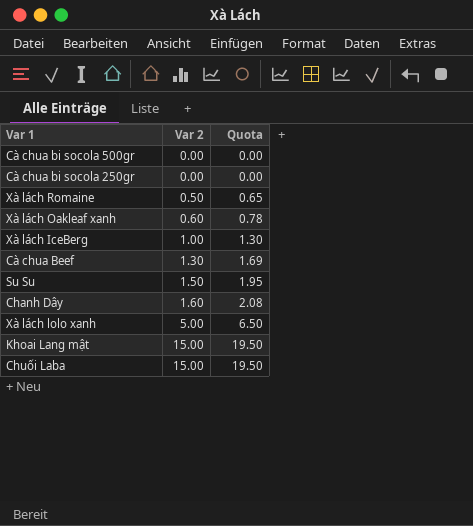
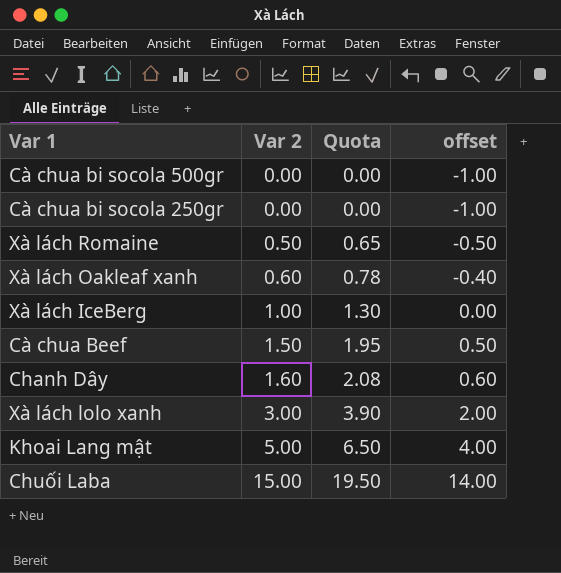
column offset | formula: none -> [Var 2] - 1
row Su Su: 1.50 | 1.95 -> none
Cà chua Beef | Var 2: 1.30 -> 1.50
Cà chua Beef | Quota: 1.69 -> 1.95
Xà lách lolo xanh | Var 2: 5.00 -> 3.00
Xà lách lolo xanh | Quota: 6.50 -> 3.90
Khoai Lang mật | Var 2: 15.00 -> 5.00
Khoai Lang mật | Quota: 19.50 -> 6.50

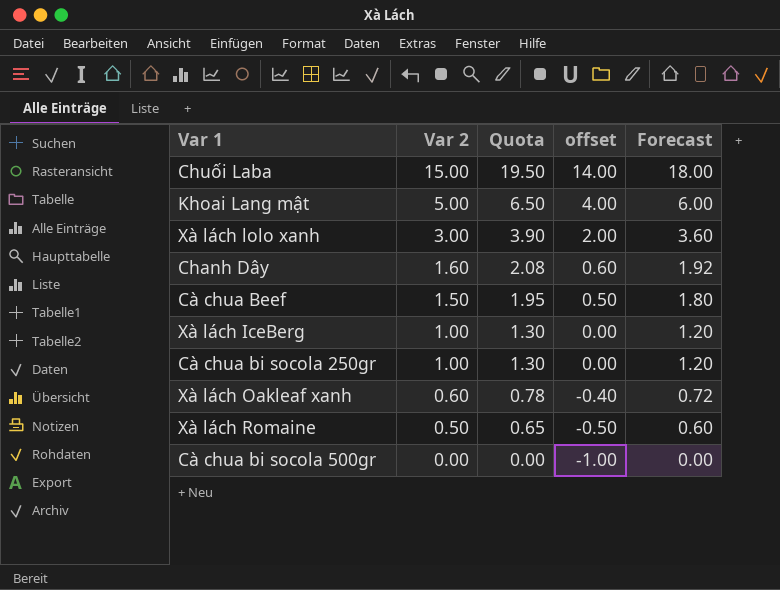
row order: Var 2 ascending -> Var 2 descending
column Forecast | formula: none -> [Var 2] * 1.2
Cà chua bi socola 250gr | Var 2: 0.00 -> 1.00
Cà chua bi socola 250gr | Quota: 0.00 -> 1.30
Cà chua bi socola 250gr | offset: -1.00 -> 0.00

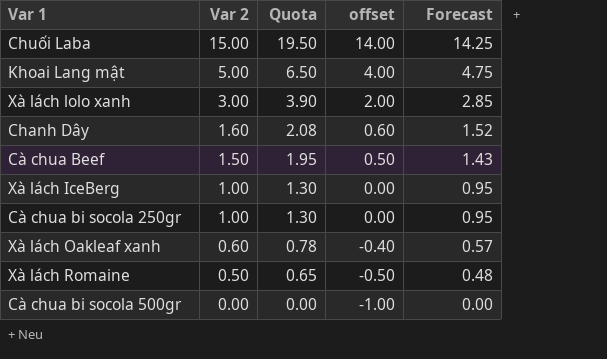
column Forecast | formula: [Var 2] * 1.2 -> [Var 2] * 0.95

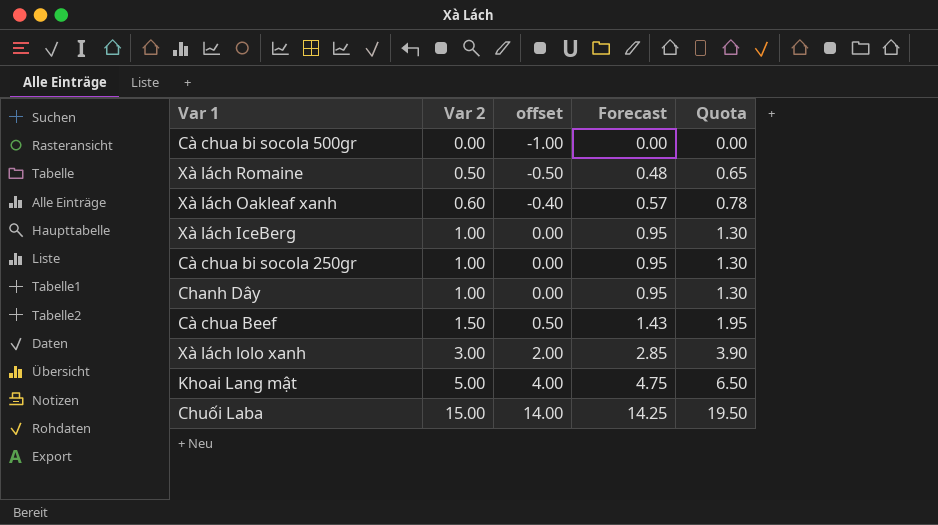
row order: Var 2 descending -> Var 2 ascending
column Quota | position: 3 -> 5
Chanh Dây | Var 2: 1.60 -> 1.00
Chanh Dây | offset: 0.60 -> 0.00
Chanh Dây | Forecast: 1.52 -> 0.95
Chanh Dây | Quota: 2.08 -> 1.30

